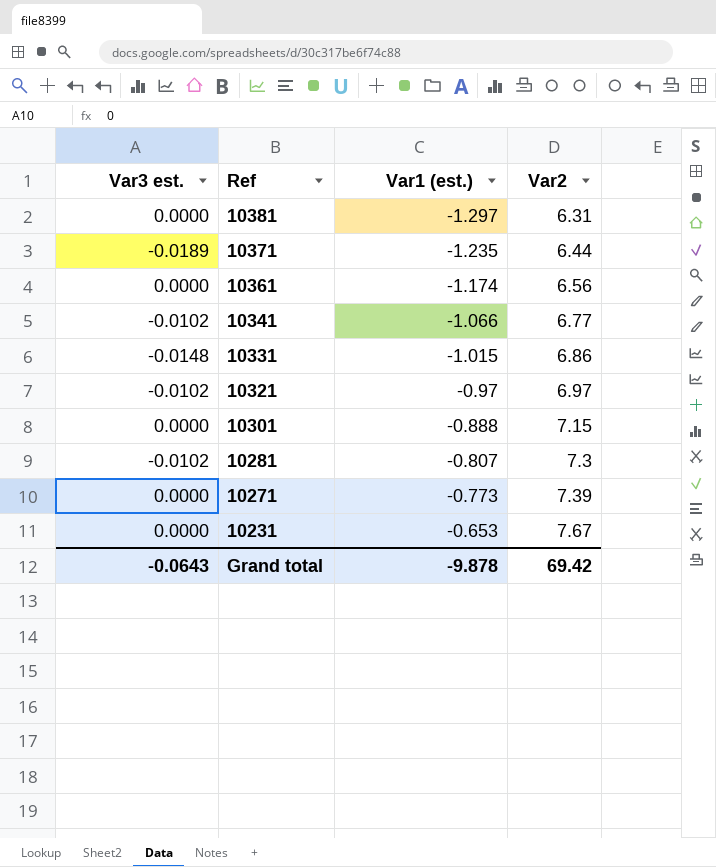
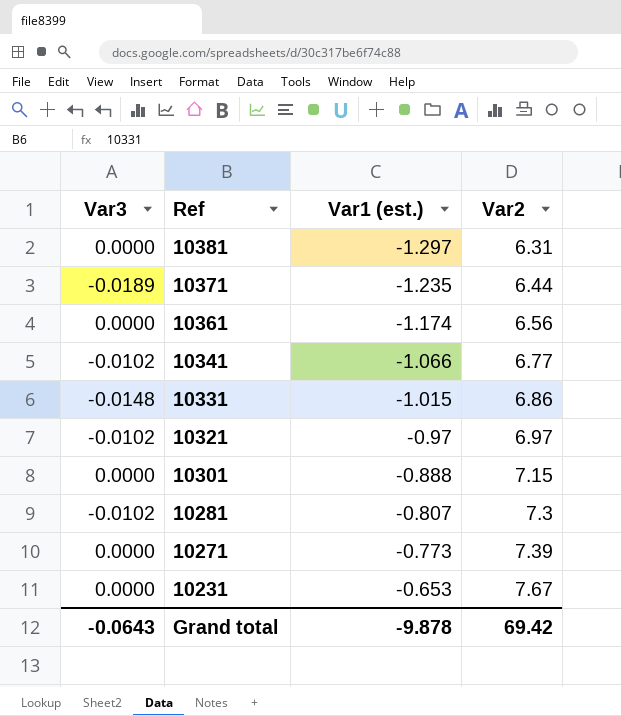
column name: Var3 est. -> Var3

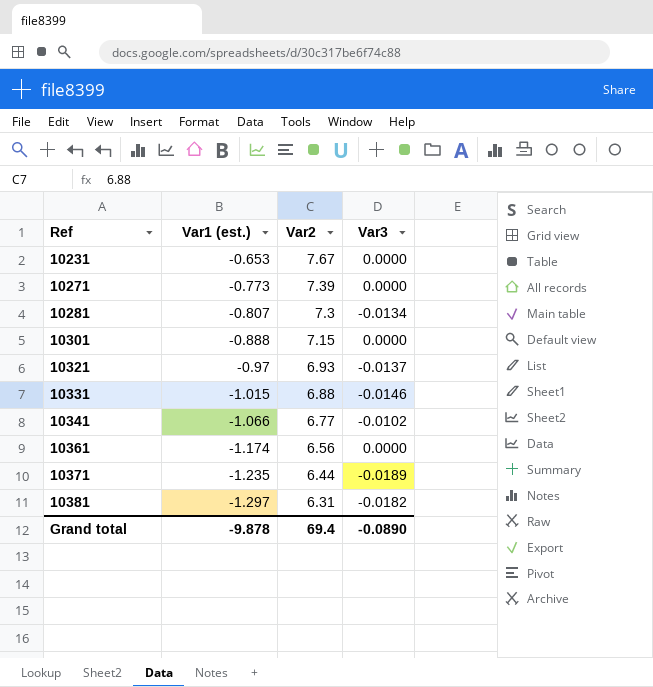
row order: Ref descending -> Ref ascending
column Var3 | position: 1 -> 4
10281 | Var3: -0.0102 -> -0.0134
10321 | Var2: 6.97 -> 6.93
10321 | Var3: -0.0102 -> -0.0137
10331 | Var2: 6.86 -> 6.88
10331 | Var3: -0.0148 -> -0.0146
10381 | Var3: 0.0000 -> -0.0182
Grand total | Var2: 69.42 -> 69.4
Grand total | Var3: -0.0643 -> -0.0890

